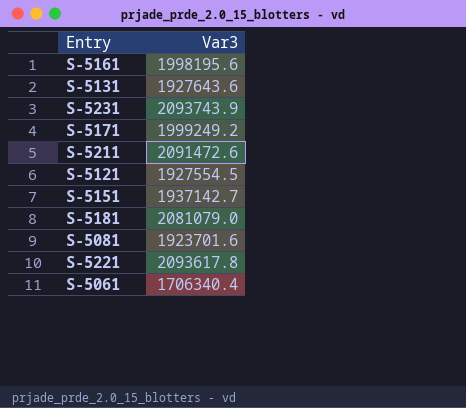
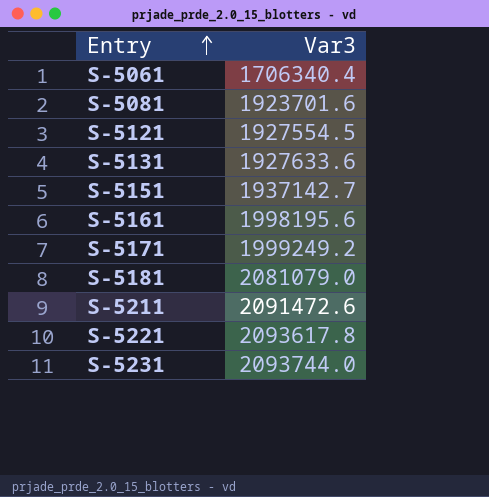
row order: none -> Entry ascending
S-5131 | Var3: 1927643.6 -> 1927633.6
S-5231 | Var3: 2093743.9 -> 2093744.0

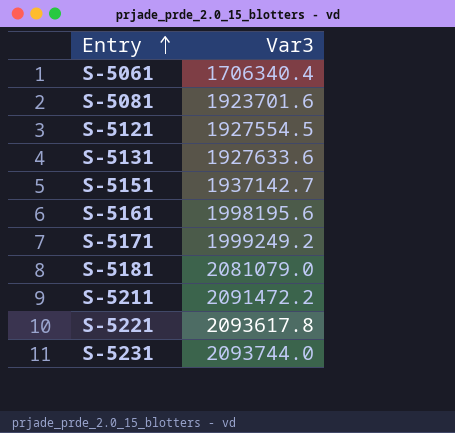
S-5211 | Var3: 2091472.6 -> 2091472.2

